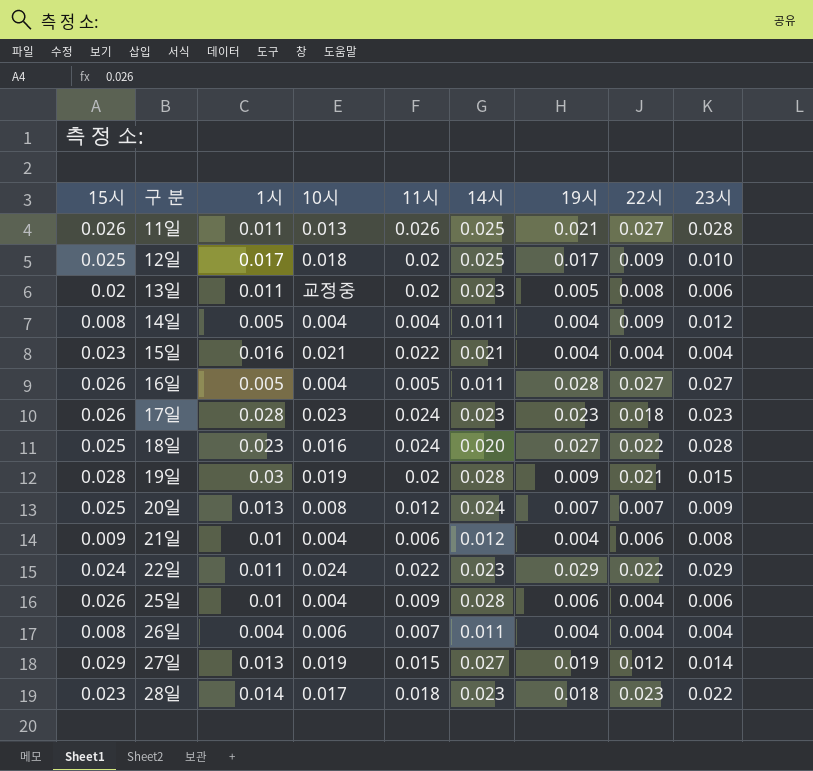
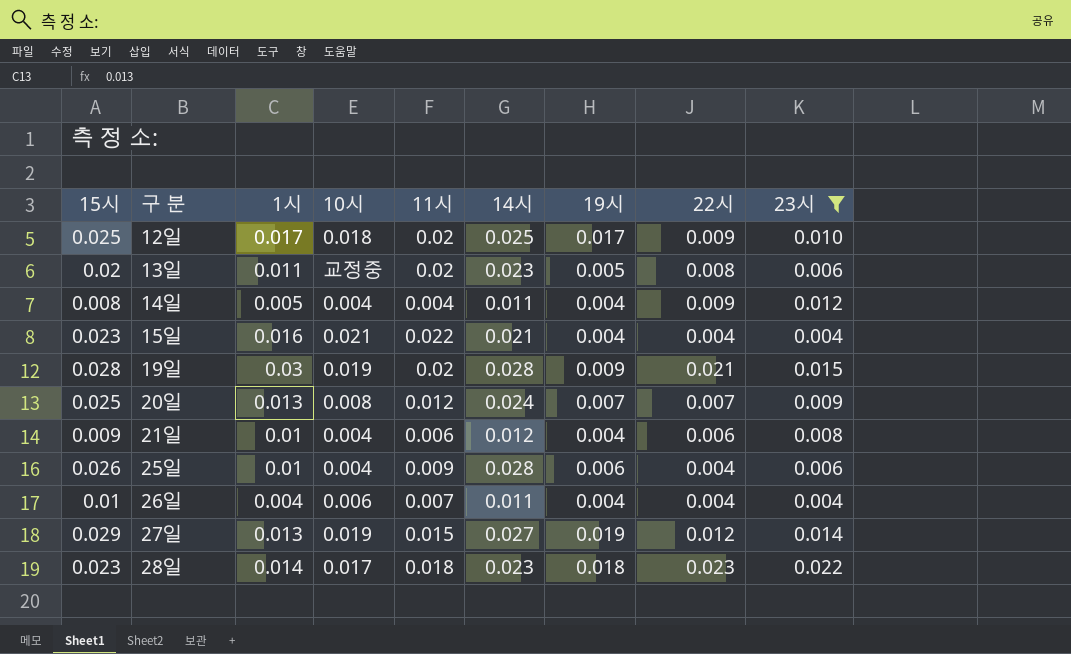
filter: none -> 23시 <= 0.022
26일 | 15시: 0.008 -> 0.01

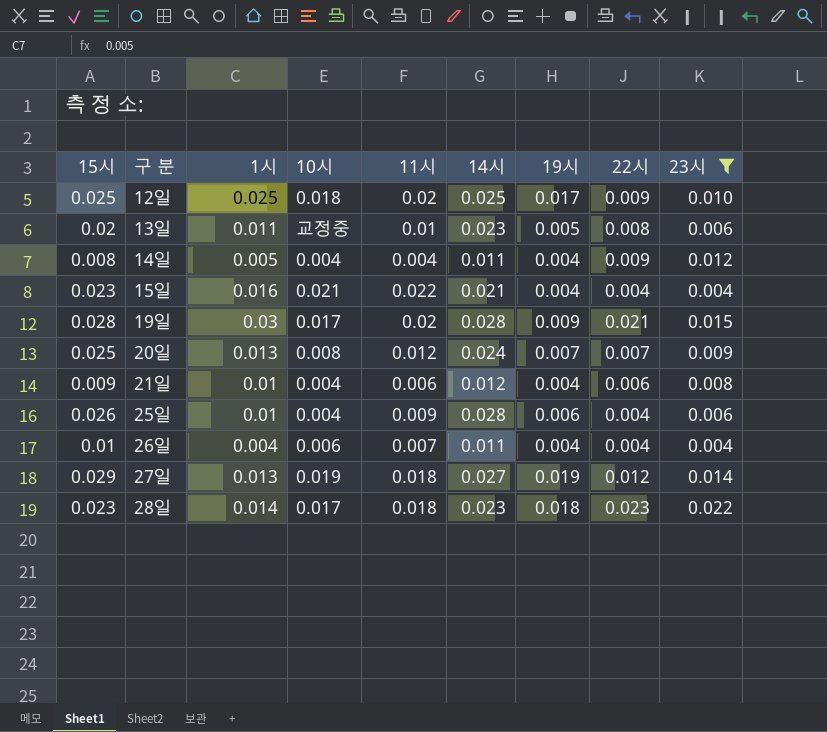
12일 | 1시: 0.017 -> 0.025
13일 | 11시: 0.02 -> 0.01
19일 | 10시: 0.019 -> 0.017
27일 | 11시: 0.015 -> 0.018

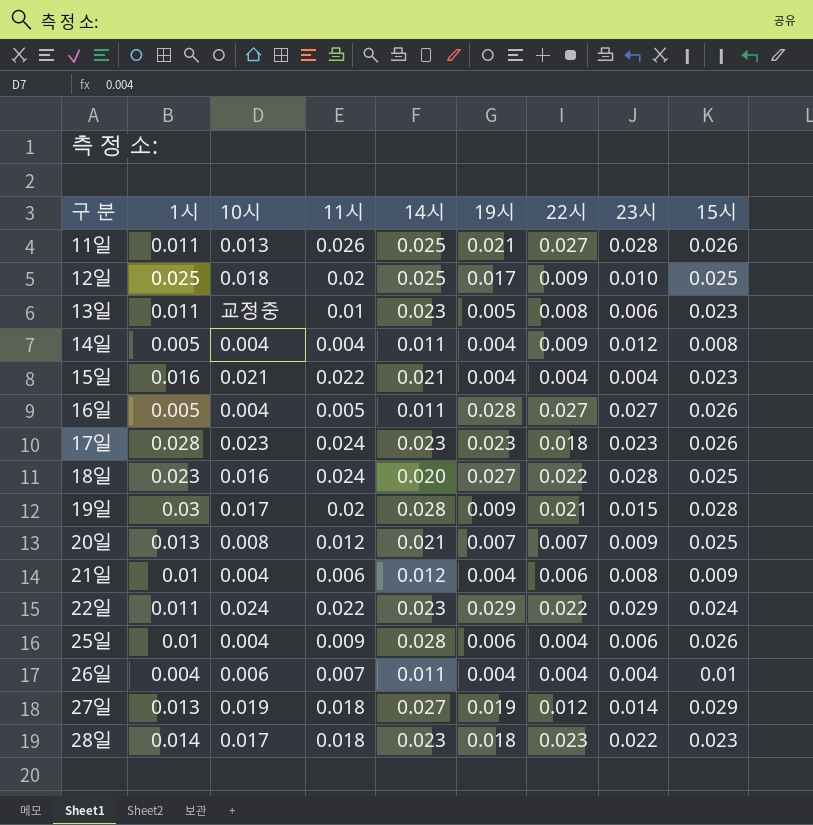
filter: 23시 <= 0.022 -> none
column 15시 | position: 1 -> 9
13일 | 15시: 0.02 -> 0.023
20일 | 14시: 0.024 -> 0.021

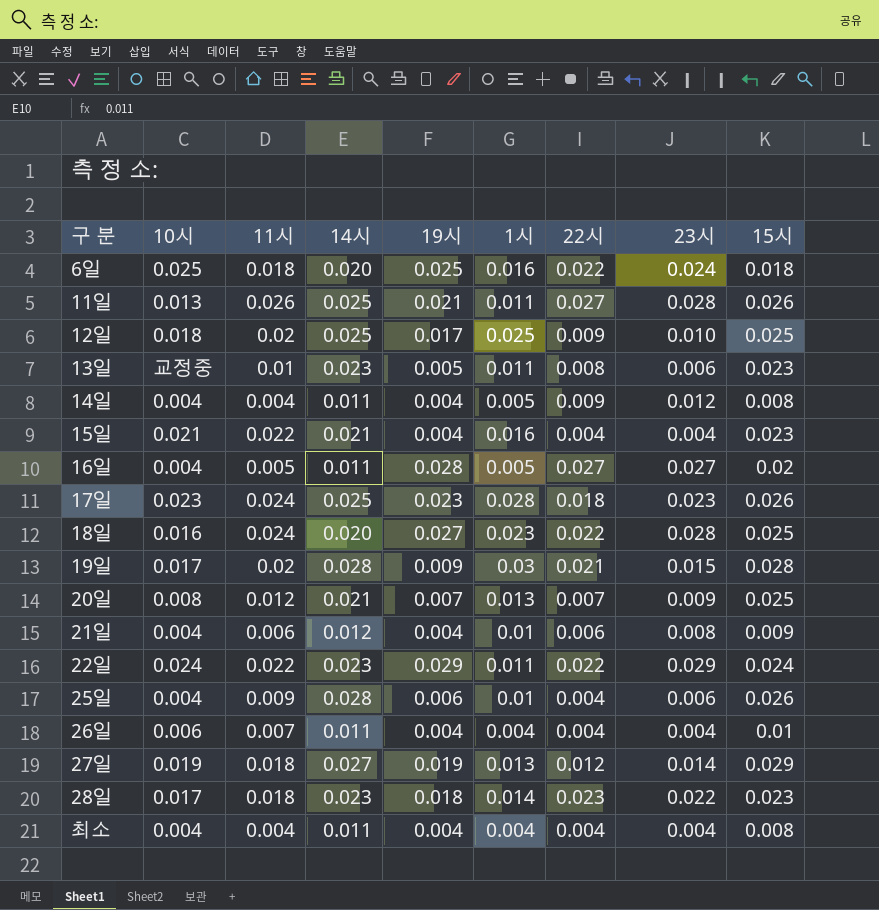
column 1시 | position: 2 -> 6
row 6일: none -> 0.025 | 0.018 | 0.020 | 0.025 | 0.016 | 0.022 | 0.024 | 0.018
16일 | 15시: 0.026 -> 0.02
17일 | 14시: 0.023 -> 0.025
row 최소: none -> 0.004 | 0.004 | 0.011 | 0.004 | 0.004 | 0.004 | 0.004 | 0.008

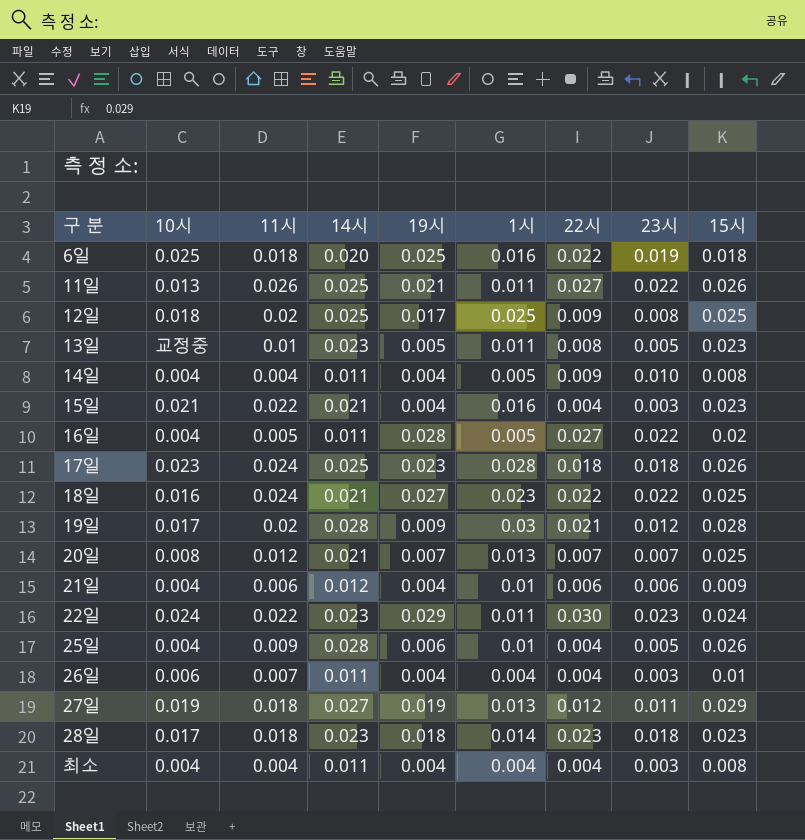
6일 | 23시: 0.024 -> 0.019
11일 | 23시: 0.028 -> 0.022
12일 | 23시: 0.010 -> 0.008
13일 | 23시: 0.006 -> 0.005
14일 | 23시: 0.012 -> 0.010
15일 | 23시: 0.004 -> 0.003
16일 | 23시: 0.027 -> 0.022
17일 | 23시: 0.023 -> 0.018
18일 | 14시: 0.020 -> 0.021
18일 | 23시: 0.028 -> 0.022
19일 | 23시: 0.015 -> 0.012
20일 | 23시: 0.009 -> 0.007
21일 | 23시: 0.008 -> 0.006
22일 | 22시: 0.022 -> 0.030
22일 | 23시: 0.029 -> 0.023
25일 | 23시: 0.006 -> 0.005
26일 | 23시: 0.004 -> 0.003
27일 | 23시: 0.014 -> 0.011
28일 | 23시: 0.022 -> 0.018
최소 | 23시: 0.004 -> 0.003

